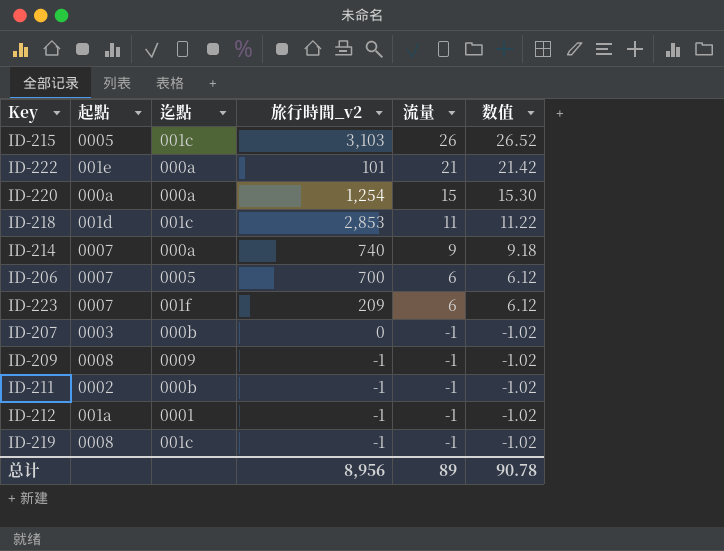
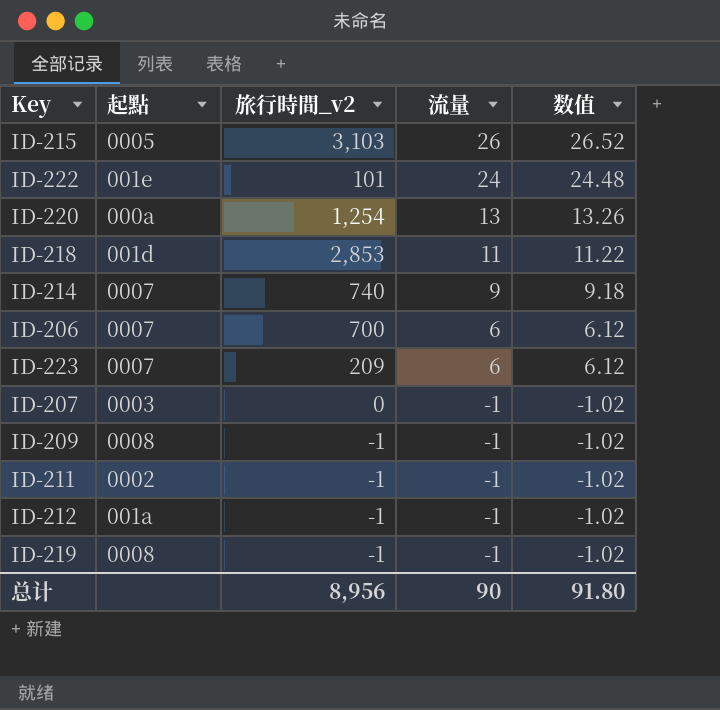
column 迄點 | position: 3 -> none
ID-222 | 流量: 21 -> 24
ID-222 | 数值: 21.42 -> 24.48
ID-220 | 流量: 15 -> 13
ID-220 | 数值: 15.30 -> 13.26
总计 | 流量: 89 -> 90
总计 | 数值: 90.78 -> 91.80

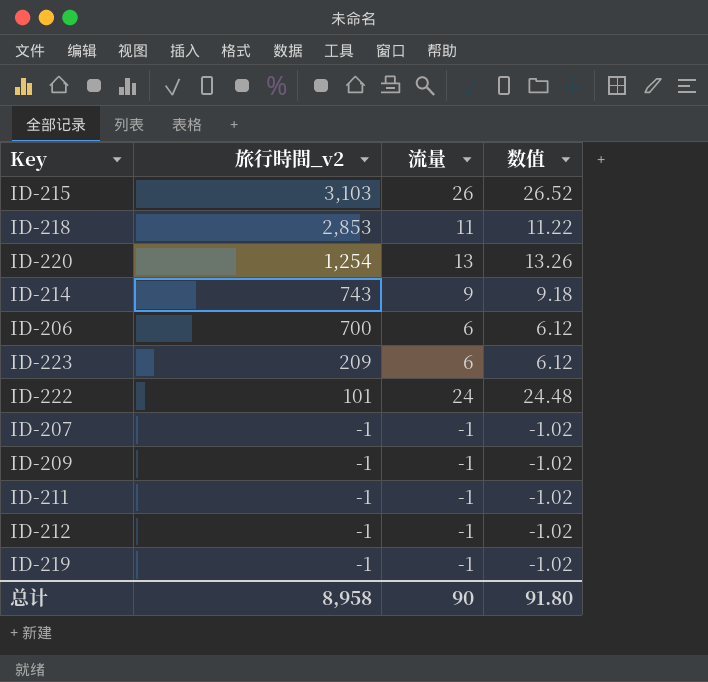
row order: 流量 descending -> 旅行時間_v2 descending
column 起點 | position: 2 -> none
ID-214 | 旅行時間_v2: 740 -> 743
ID-207 | 旅行時間_v2: 0 -> -1
总计 | 旅行時間_v2: 8,956 -> 8,958

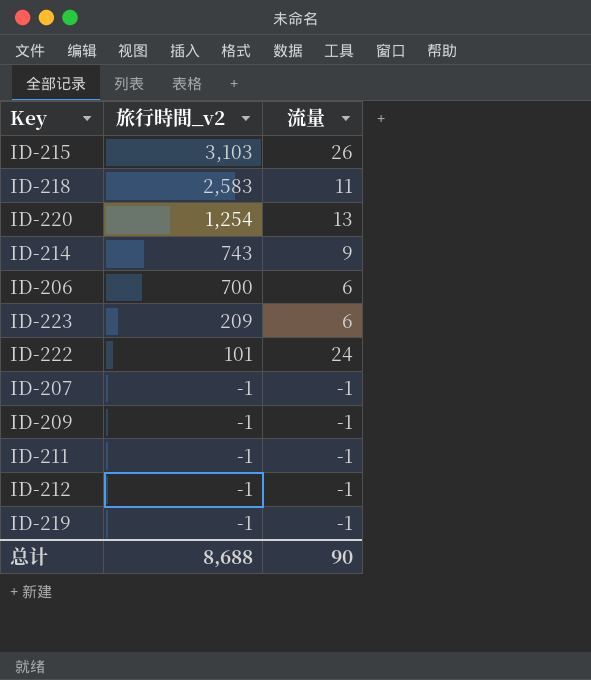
column 数值 | formula: [流量] * 1.02 -> none
ID-218 | 旅行時間_v2: 2,853 -> 2,583
总计 | 旅行時間_v2: 8,958 -> 8,688

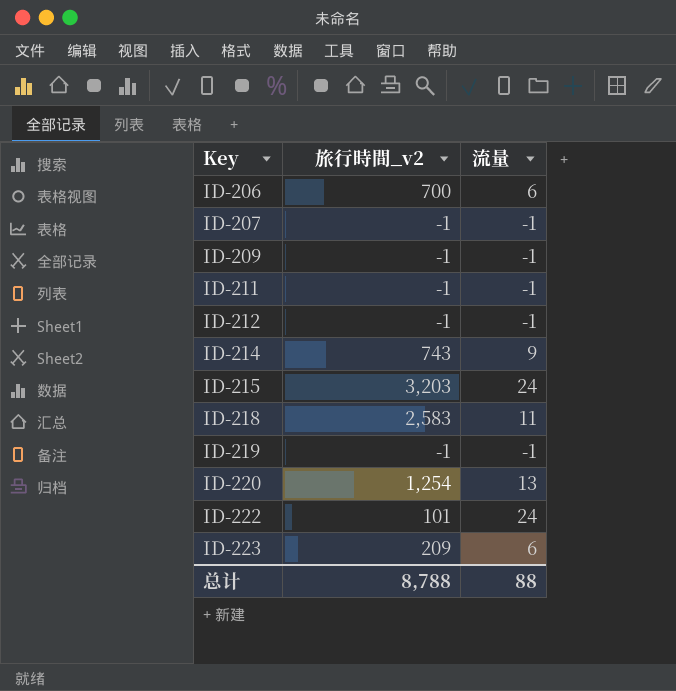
row order: 旅行時間_v2 descending -> Key ascending
ID-215 | 旅行時間_v2: 3,103 -> 3,203
ID-215 | 流量: 26 -> 24
总计 | 旅行時間_v2: 8,688 -> 8,788
总计 | 流量: 90 -> 88

